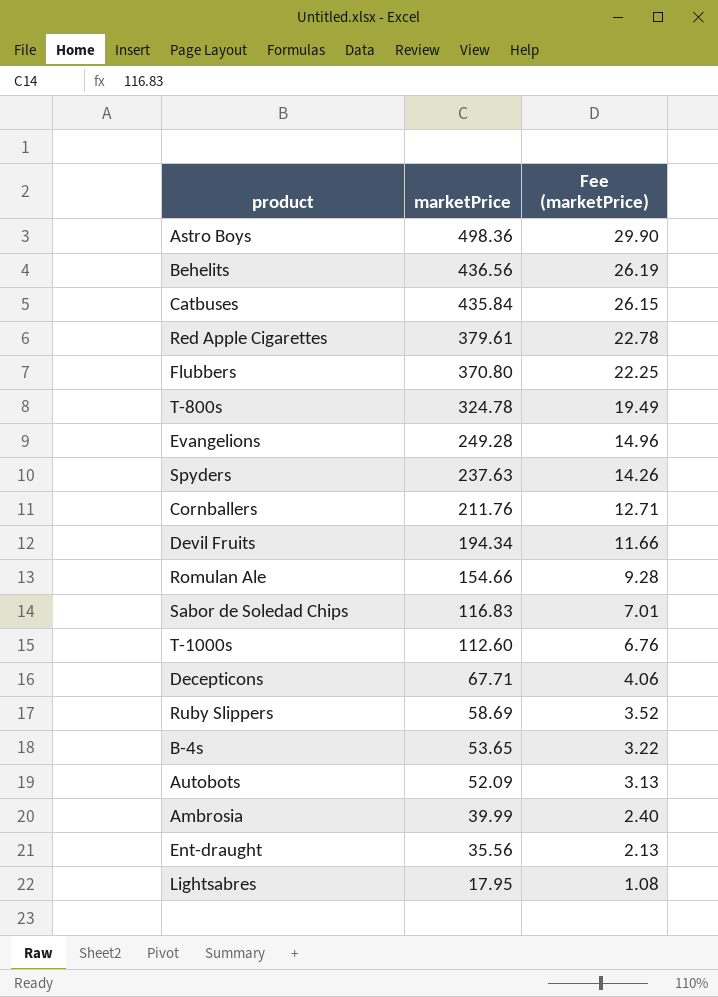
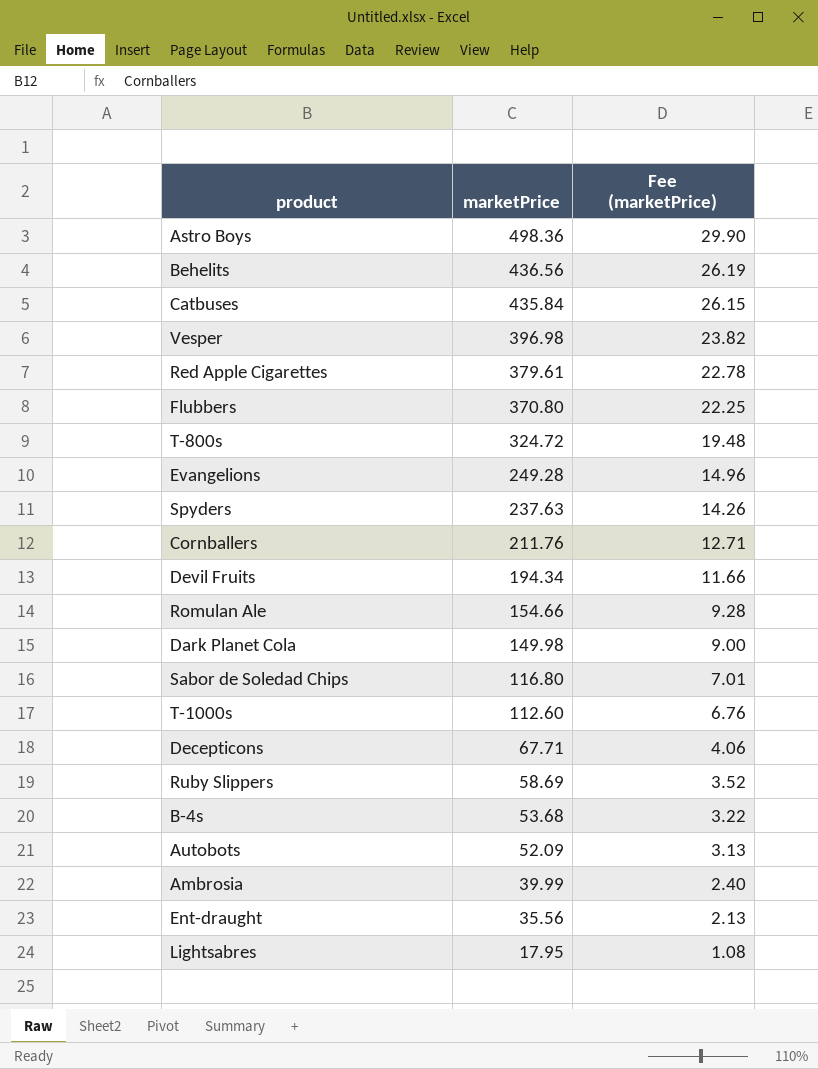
row Vesper: none -> 396.98 | 23.82
T-800s | marketPrice: 324.78 -> 324.72
T-800s | Fee (marketPrice): 19.49 -> 19.48
row Dark Planet Cola: none -> 149.98 | 9.00
Sabor de Soledad Chips | marketPrice: 116.83 -> 116.80
B-4s | marketPrice: 53.65 -> 53.68

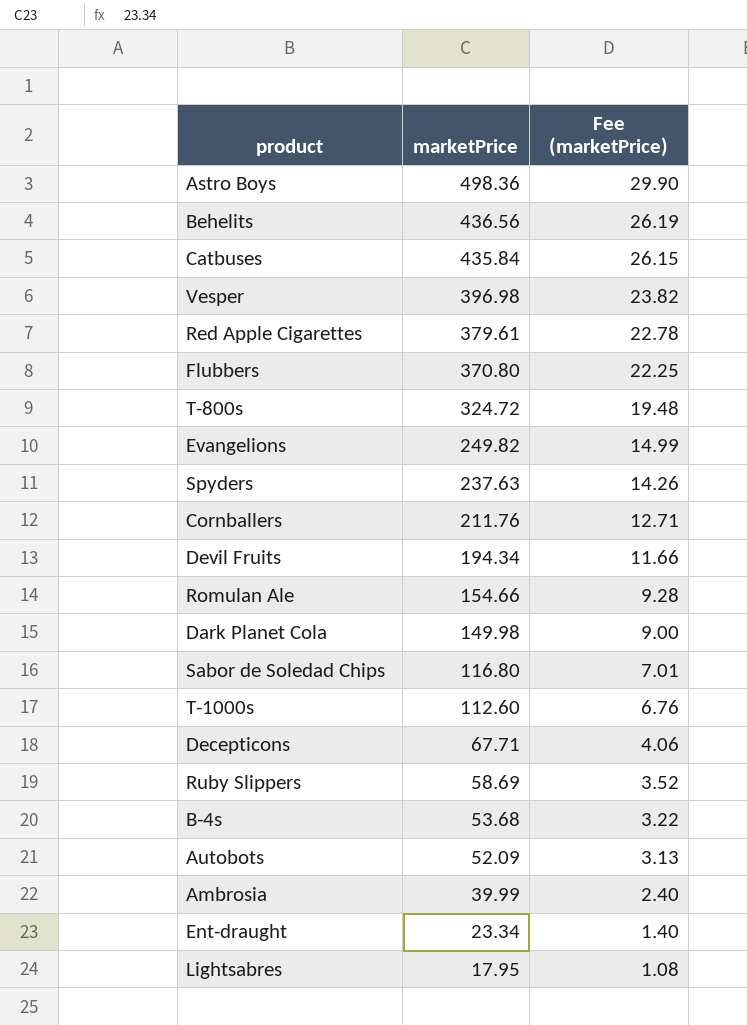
Evangelions | marketPrice: 249.28 -> 249.82
Evangelions | Fee (marketPrice): 14.96 -> 14.99
Ent-draught | marketPrice: 35.56 -> 23.34
Ent-draught | Fee (marketPrice): 2.13 -> 1.40

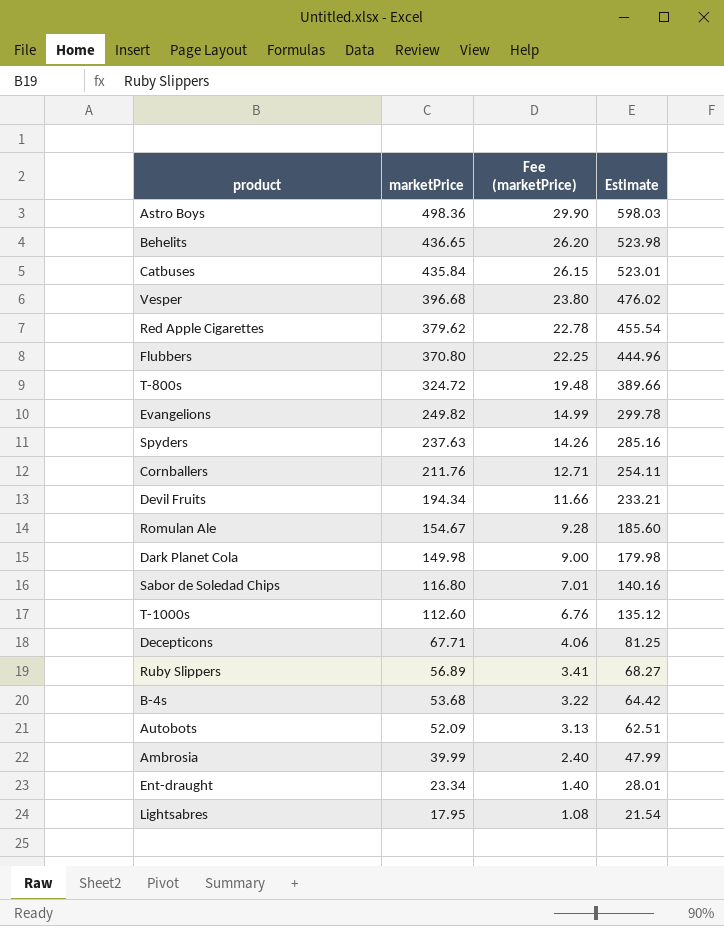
column Estimate | formula: none -> [marketPrice] * 1.2
Behelits | marketPrice: 436.56 -> 436.65
Behelits | Fee (marketPrice): 26.19 -> 26.20
Vesper | marketPrice: 396.98 -> 396.68
Vesper | Fee (marketPrice): 23.82 -> 23.80
Red Apple Cigarettes | marketPrice: 379.61 -> 379.62
Romulan Ale | marketPrice: 154.66 -> 154.67
Ruby Slippers | marketPrice: 58.69 -> 56.89
Ruby Slippers | Fee (marketPrice): 3.52 -> 3.41

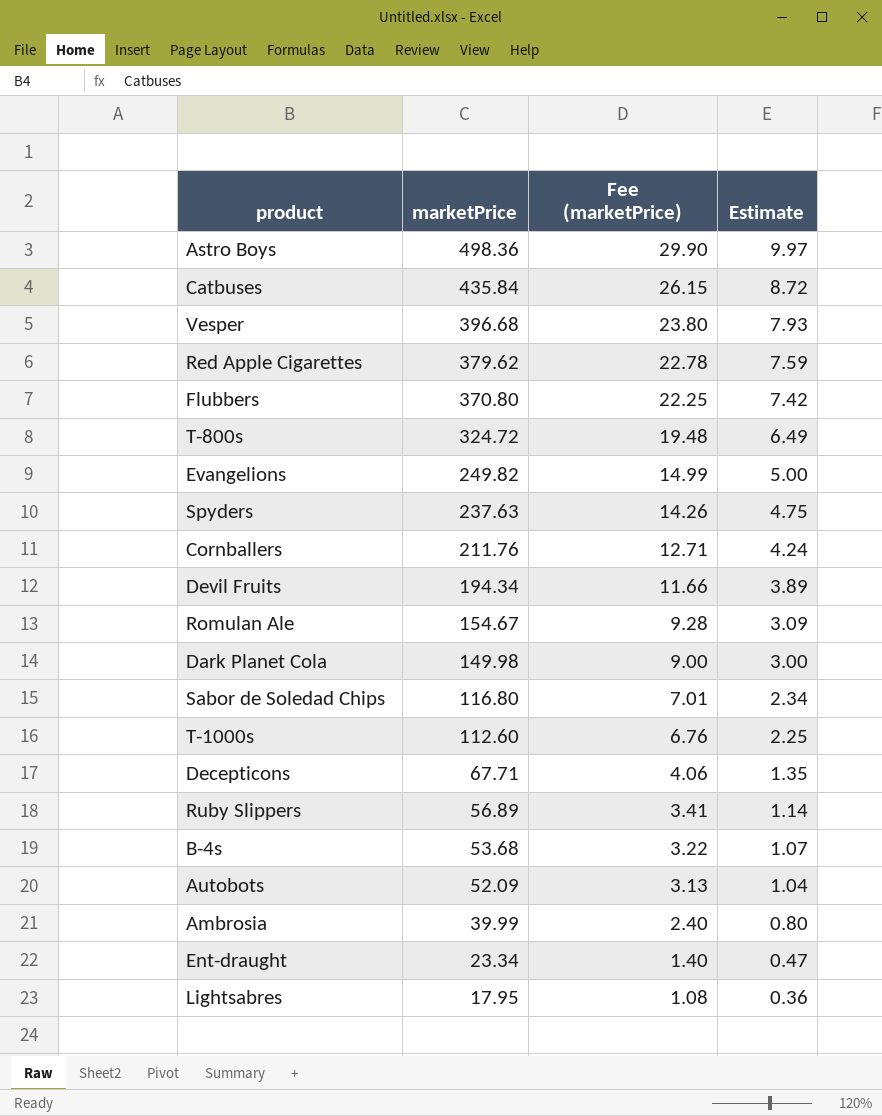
column Estimate | formula: [marketPrice] * 1.2 -> [marketPrice] * 0.02
row Behelits: 436.65 | 26.20 | 523.98 -> none

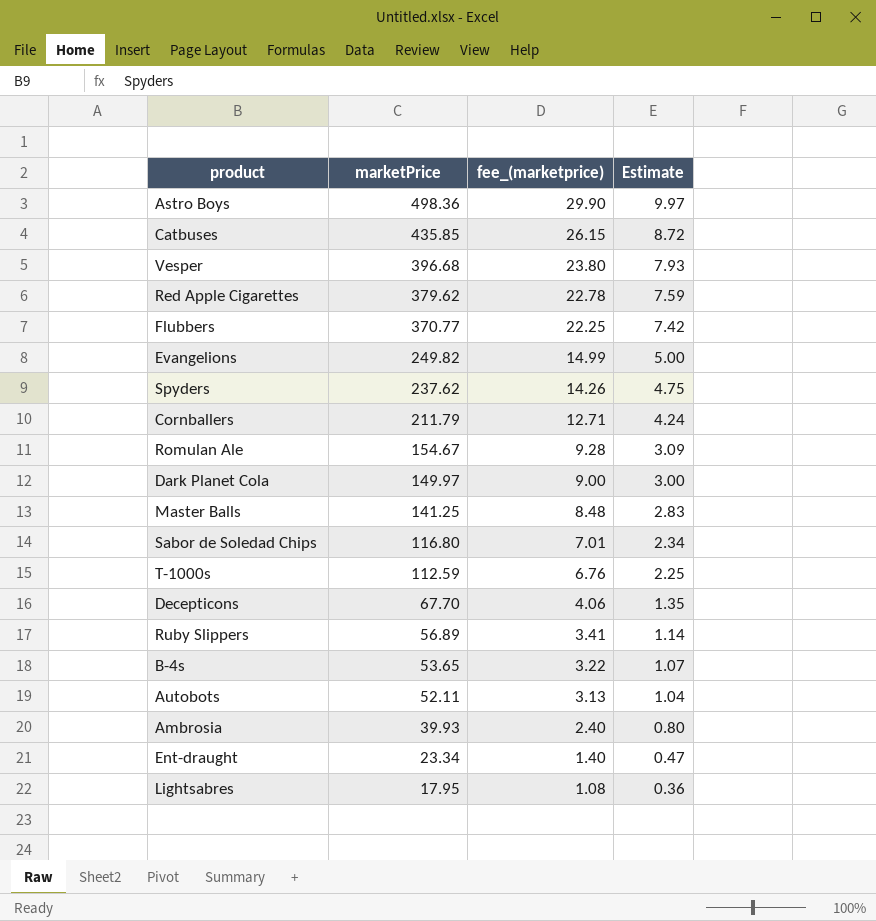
column name: Fee (marketPrice) -> fee_(marketprice)
row T-800s: 324.72 | 19.48 | 6.49 -> none
row Devil Fruits: 194.34 | 11.66 | 3.89 -> none
Catbuses | marketPrice: 435.84 -> 435.85
Flubbers | marketPrice: 370.80 -> 370.77
Spyders | marketPrice: 237.63 -> 237.62
Cornballers | marketPrice: 211.76 -> 211.79
Dark Planet Cola | marketPrice: 149.98 -> 149.97
row Master Balls: none -> 141.25 | 8.48 | 2.83
T-1000s | marketPrice: 112.60 -> 112.59
Decepticons | marketPrice: 67.71 -> 67.70
B-4s | marketPrice: 53.68 -> 53.65
Autobots | marketPrice: 52.09 -> 52.11
Ambrosia | marketPrice: 39.99 -> 39.93

